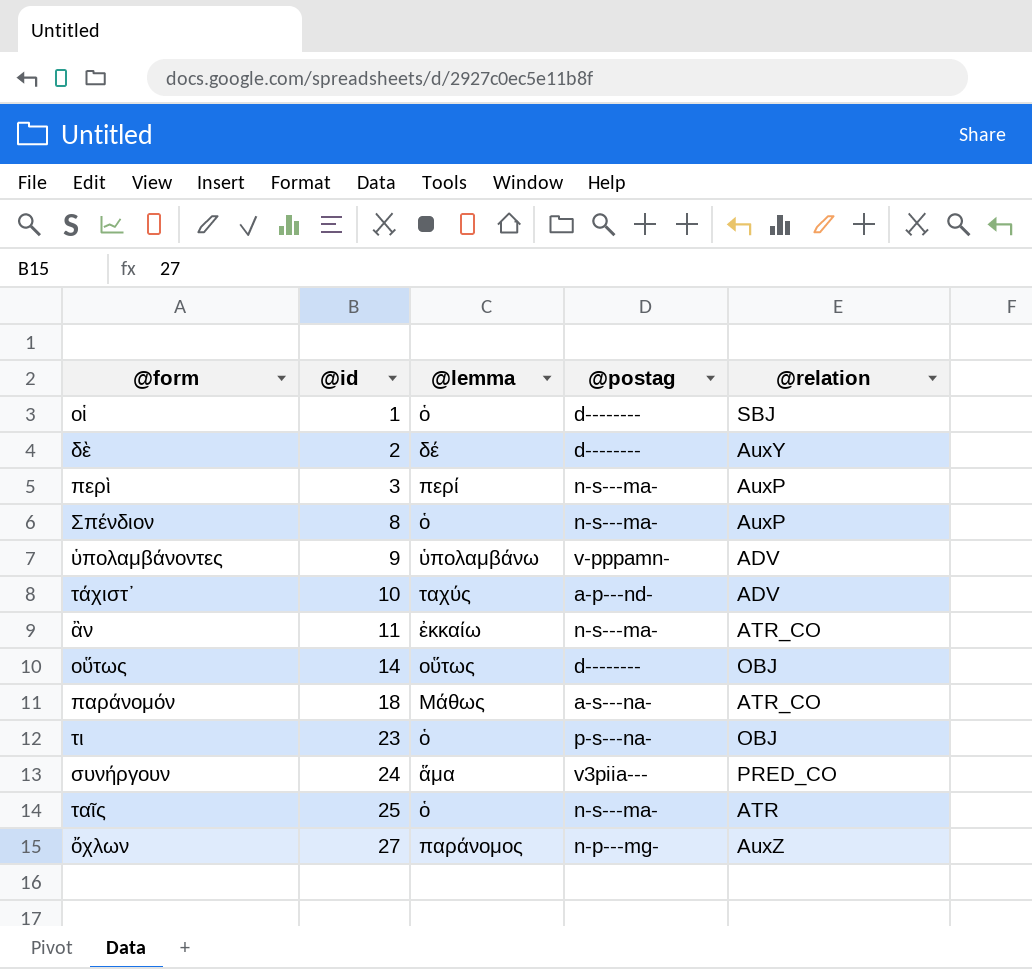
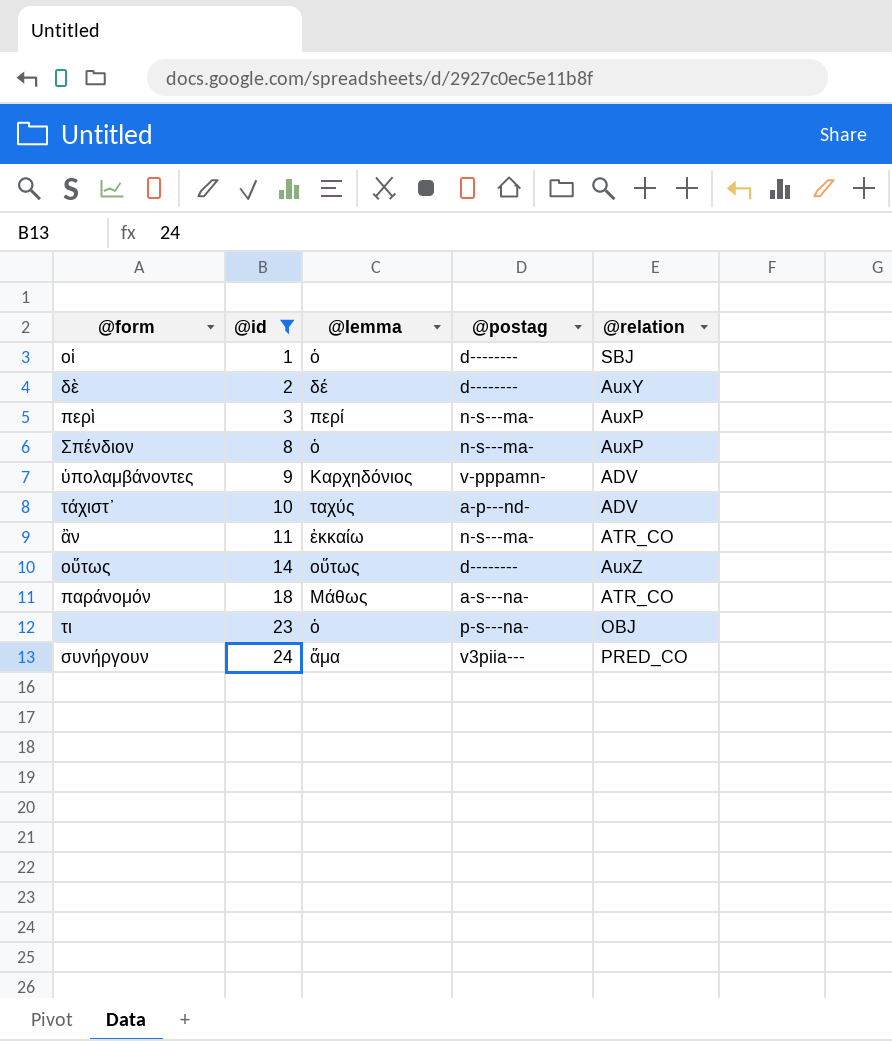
filter: none -> @id <= 24
ὑπολαμβάνοντες | @lemma: ὑπολαμβάνω -> Καρχηδόνιος
οὕτως | @relation: OBJ -> AuxZ

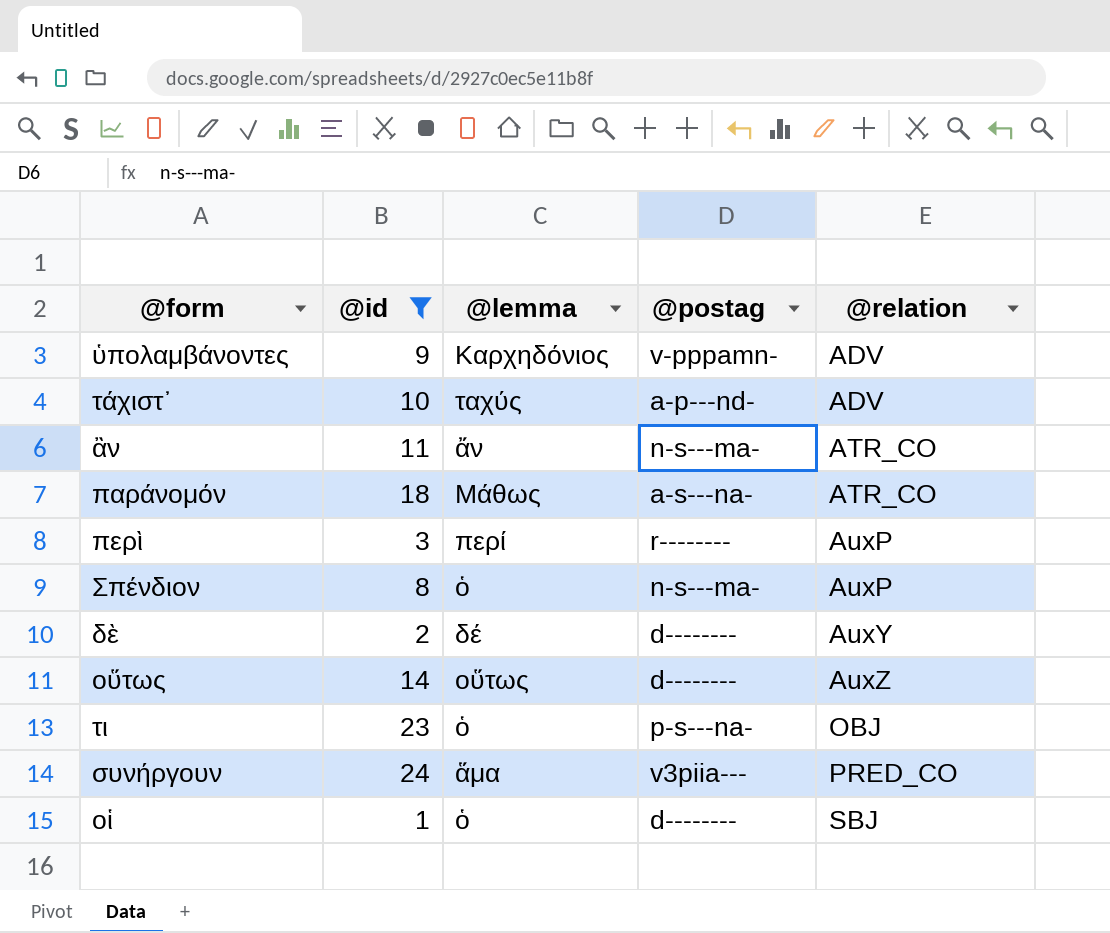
row order: @id ascending -> @relation ascending
ἂν | @lemma: ἐκκαίω -> ἄν
περὶ | @postag: n-s---ma- -> r--------

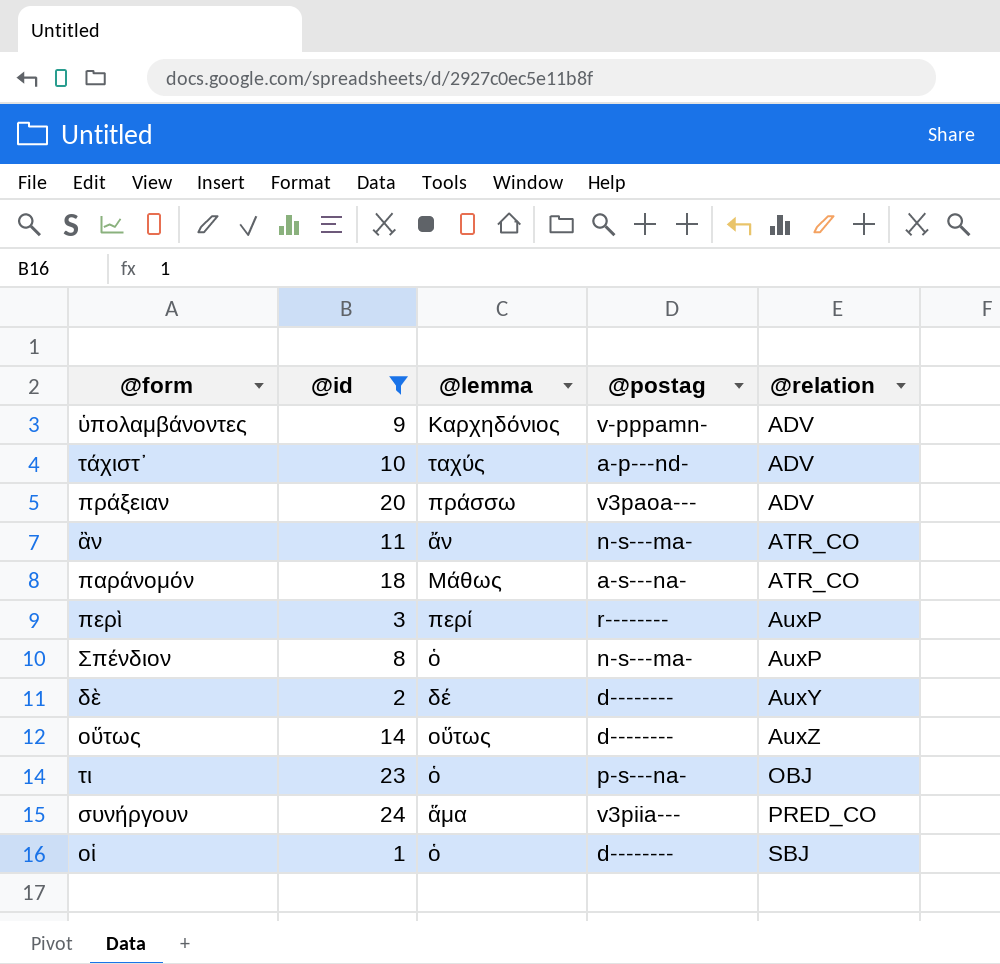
row πράξειαν: none -> 20 | πράσσω | v3paoa--- | ADV

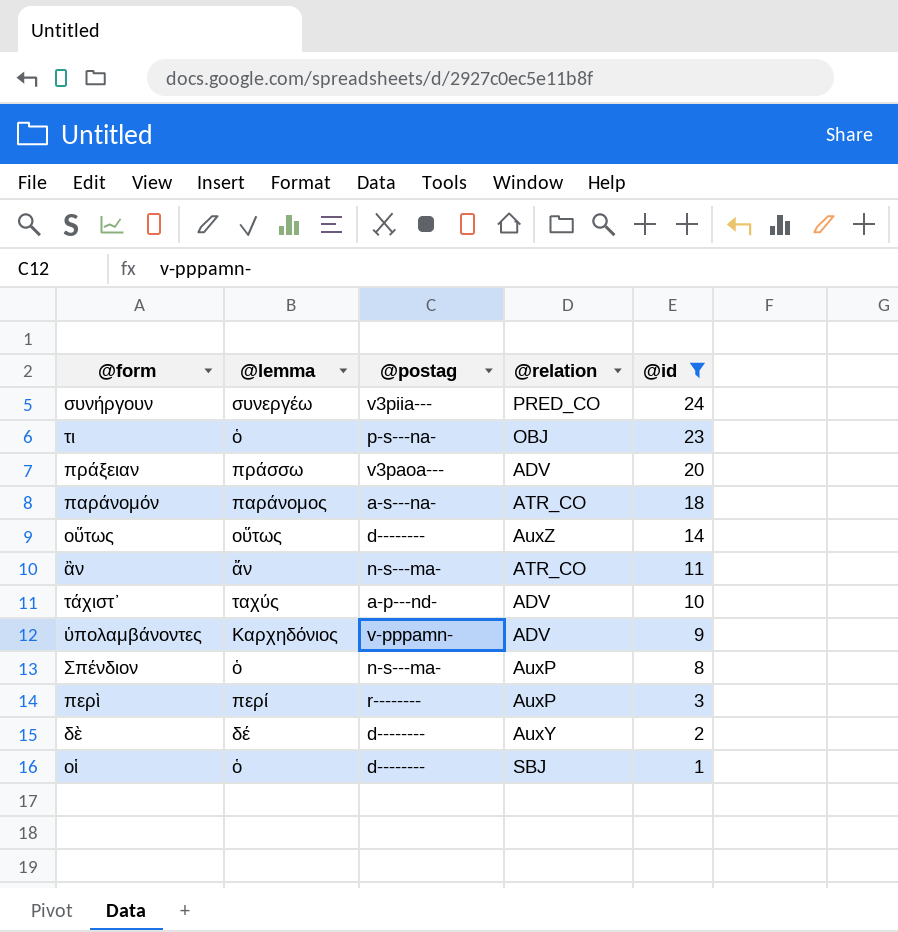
row order: @relation ascending -> @id descending
column @id | position: 2 -> 5
συνήργουν | @lemma: ἅμα -> συνεργέω
παράνομόν | @lemma: Μάθως -> παράνομος

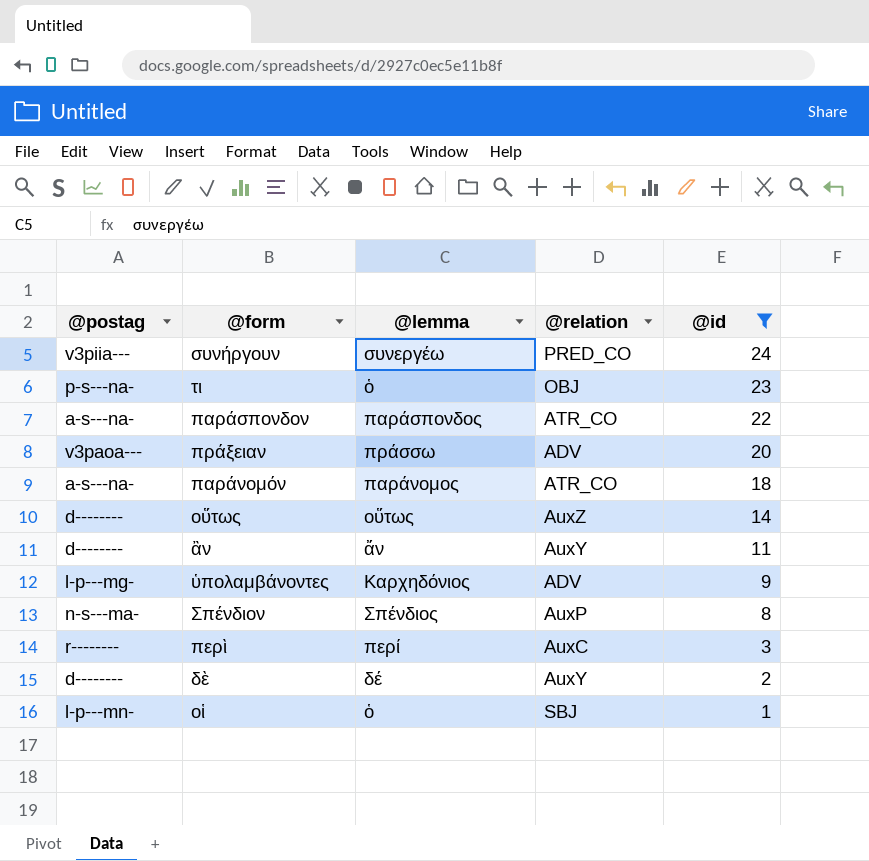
column @postag | position: 3 -> 1
row τάχιστ᾽: ταχύς | a-p---nd- | ADV | 10 -> none
row παράσπονδον: none -> a-s---na- | παράσπονδος | ATR_CO | 22
ἂν | @postag: n-s---ma- -> d--------
ἂν | @relation: ATR_CO -> AuxY
ὑπολαμβάνοντες | @postag: v-pppamn- -> l-p---mg-
Σπένδιον | @lemma: ὁ -> Σπένδιος
περὶ | @relation: AuxP -> AuxC
οἱ | @postag: d-------- -> l-p---mn-

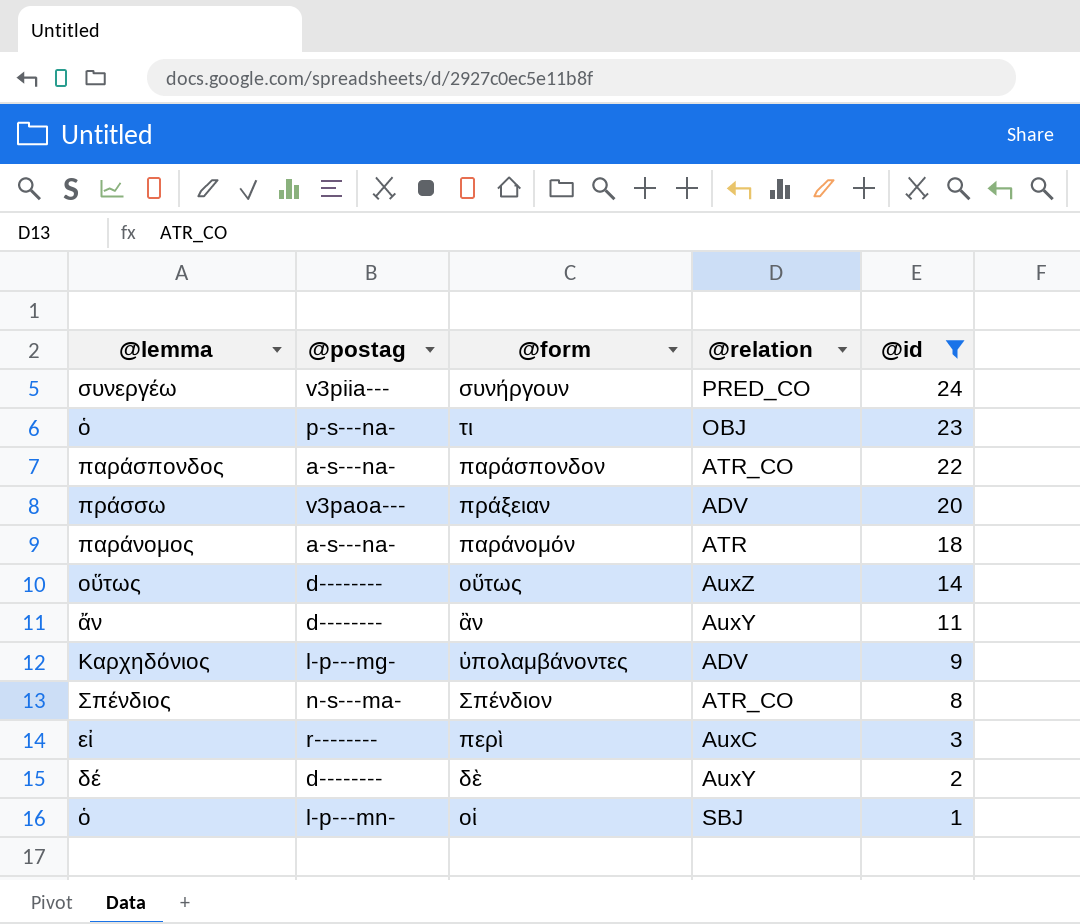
column @lemma | position: 3 -> 1
παράνομόν | @relation: ATR_CO -> ATR
Σπένδιον | @relation: AuxP -> ATR_CO
περὶ | @lemma: περί -> εἰ

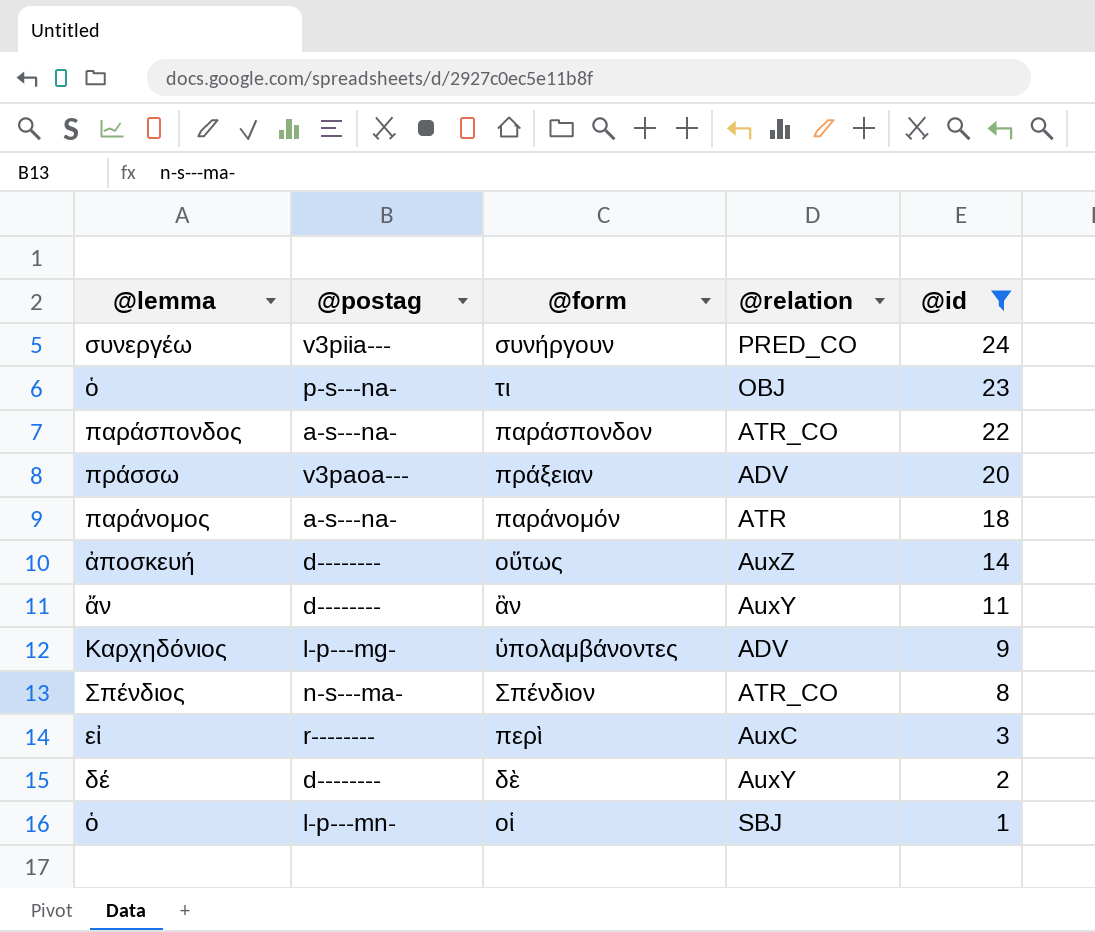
οὕτως | @lemma: οὕτως -> ἀποσκευή

